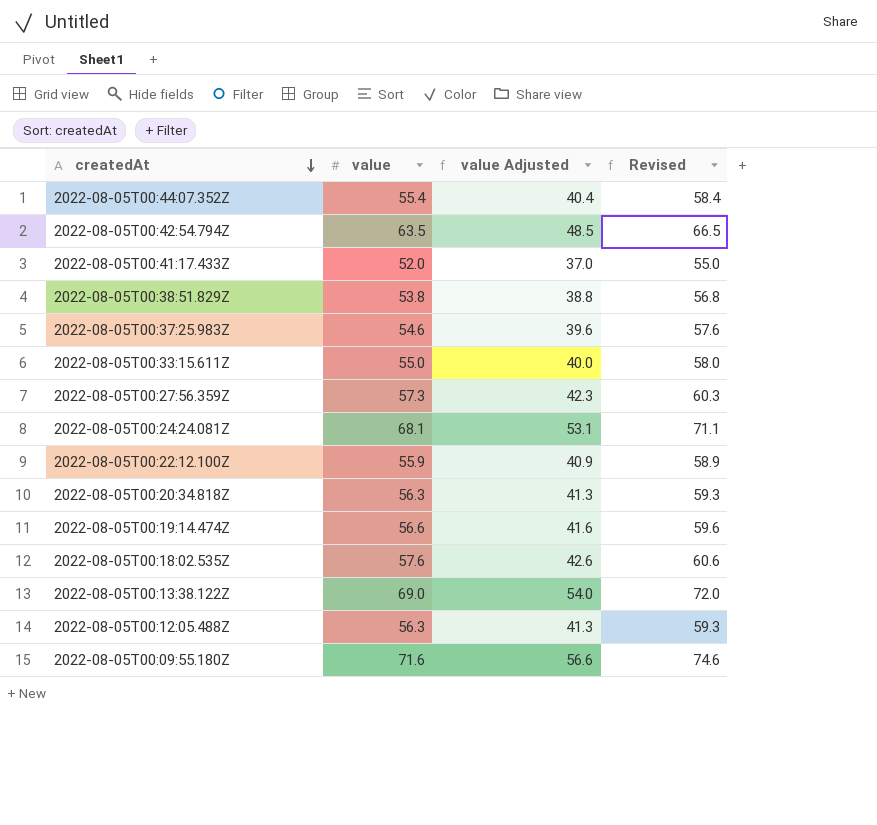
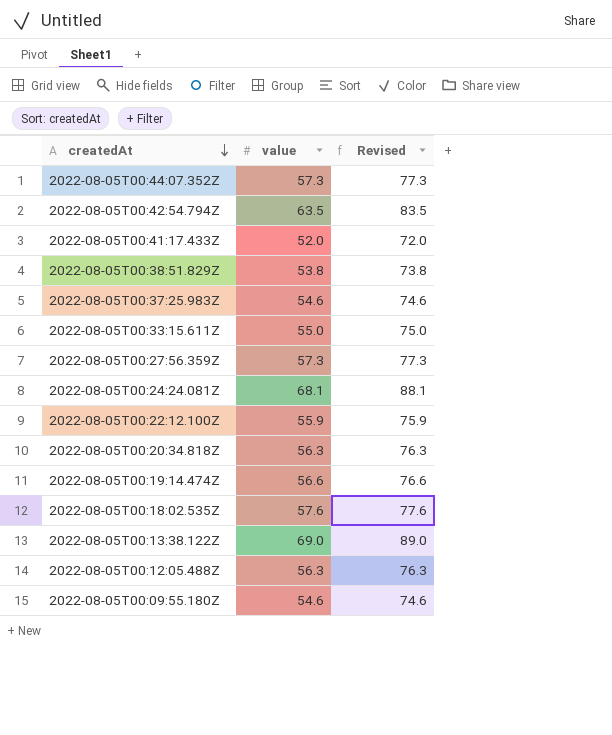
column value Adjusted | formula: [value] - 15 -> none
column Revised | formula: [value] + 3 -> [value] + 20
2022-08-05T00:44:07.352Z | value: 55.4 -> 57.3
2022-08-05T00:09:55.180Z | value: 71.6 -> 54.6

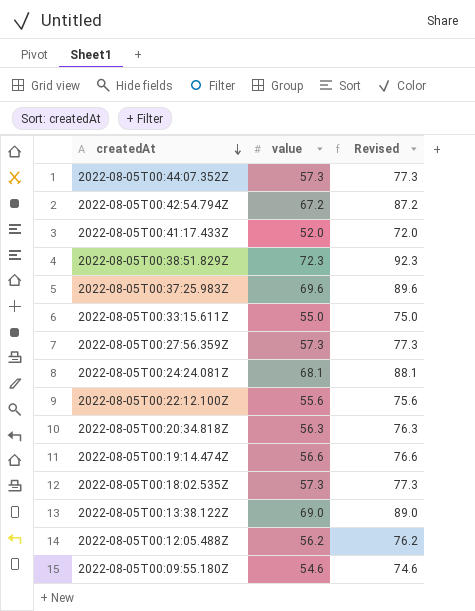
2022-08-05T00:42:54.794Z | value: 63.5 -> 67.2
2022-08-05T00:42:54.794Z | Revised: 83.5 -> 87.2
2022-08-05T00:38:51.829Z | value: 53.8 -> 72.3
2022-08-05T00:38:51.829Z | Revised: 73.8 -> 92.3
2022-08-05T00:37:25.983Z | value: 54.6 -> 69.6
2022-08-05T00:37:25.983Z | Revised: 74.6 -> 89.6
2022-08-05T00:22:12.100Z | value: 55.9 -> 55.6
2022-08-05T00:22:12.100Z | Revised: 75.9 -> 75.6
2022-08-05T00:18:02.535Z | value: 57.6 -> 57.3
2022-08-05T00:18:02.535Z | Revised: 77.6 -> 77.3
2022-08-05T00:12:05.488Z | value: 56.3 -> 56.2
2022-08-05T00:12:05.488Z | Revised: 76.3 -> 76.2

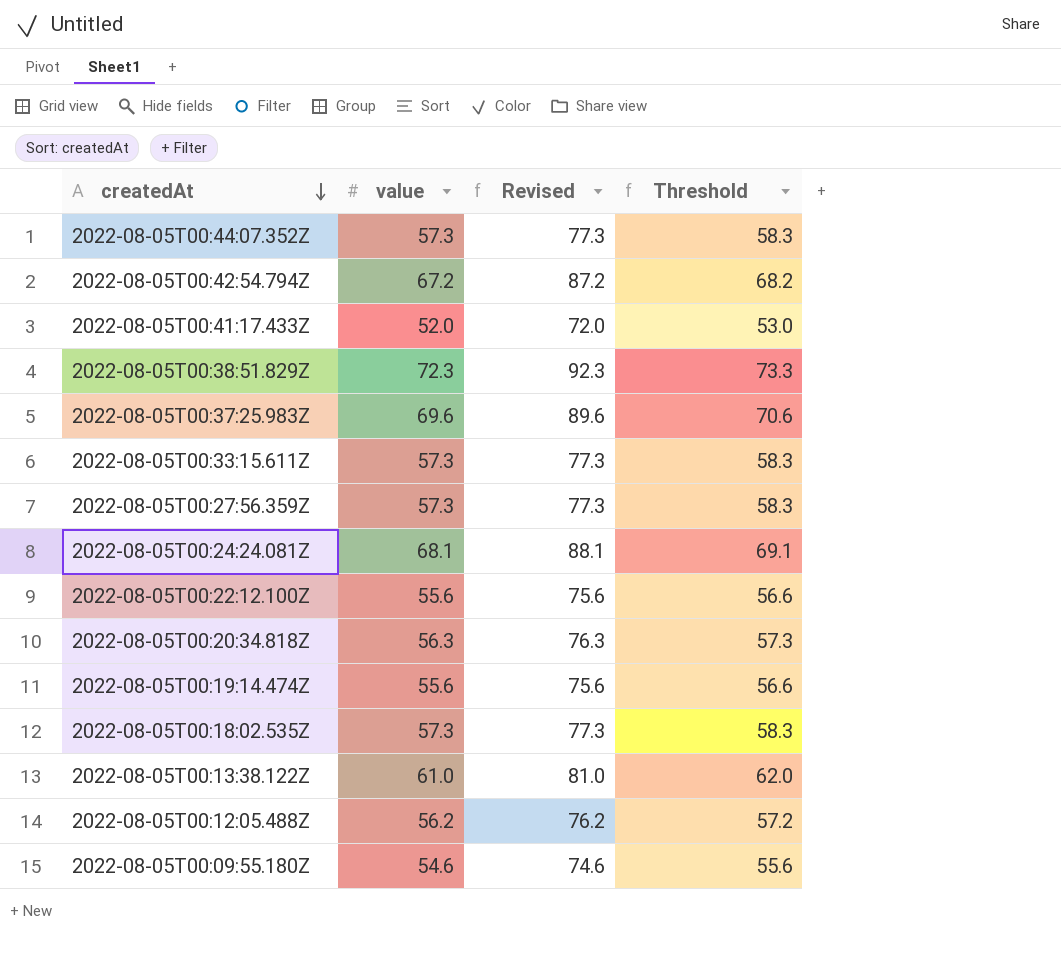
column Threshold | formula: none -> [value] + 1
2022-08-05T00:33:15.611Z | value: 55.0 -> 57.3
2022-08-05T00:33:15.611Z | Revised: 75.0 -> 77.3
2022-08-05T00:19:14.474Z | value: 56.6 -> 55.6
2022-08-05T00:19:14.474Z | Revised: 76.6 -> 75.6
2022-08-05T00:13:38.122Z | value: 69.0 -> 61.0
2022-08-05T00:13:38.122Z | Revised: 89.0 -> 81.0

